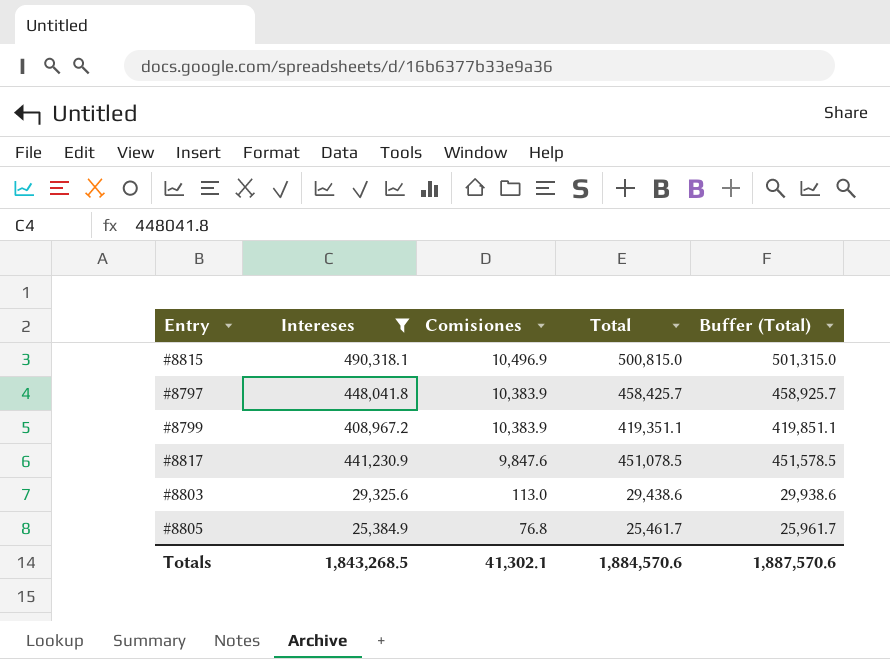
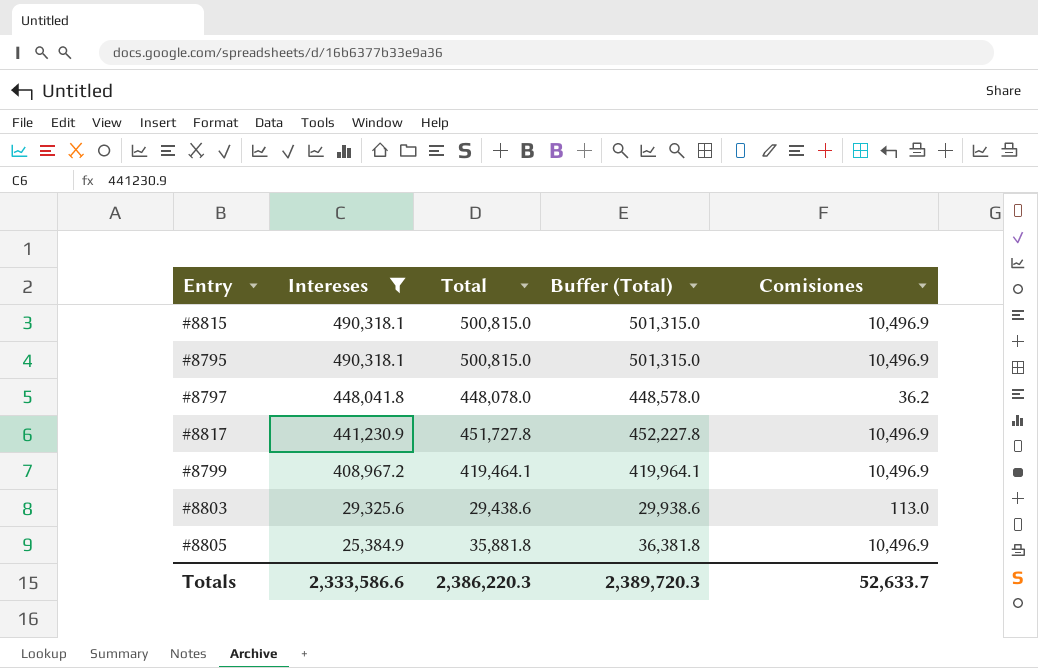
row order: Comisiones descending -> Intereses descending
column Comisiones | position: 3 -> 5
row #8795: none -> 490,318.1 | 500,815.0 | 501,315.0 | 10,496.9
#8797 | Total: 458,425.7 -> 448,078.0
#8797 | Buffer (Total): 458,925.7 -> 448,578.0
#8797 | Comisiones: 10,383.9 -> 36.2
#8817 | Total: 451,078.5 -> 451,727.8
#8817 | Buffer (Total): 451,578.5 -> 452,227.8
#8817 | Comisiones: 9,847.6 -> 10,496.9
#8799 | Total: 419,351.1 -> 419,464.1
#8799 | Buffer (Total): 419,851.1 -> 419,964.1
#8799 | Comisiones: 10,383.9 -> 10,496.9
#8805 | Total: 25,461.7 -> 35,881.8
#8805 | Buffer (Total): 25,961.7 -> 36,381.8
#8805 | Comisiones: 76.8 -> 10,496.9
Totals | Intereses: 1,843,268.5 -> 2,333,586.6
Totals | Total: 1,884,570.6 -> 2,386,220.3
Totals | Buffer (Total): 1,887,570.6 -> 2,389,720.3
Totals | Comisiones: 41,302.1 -> 52,633.7

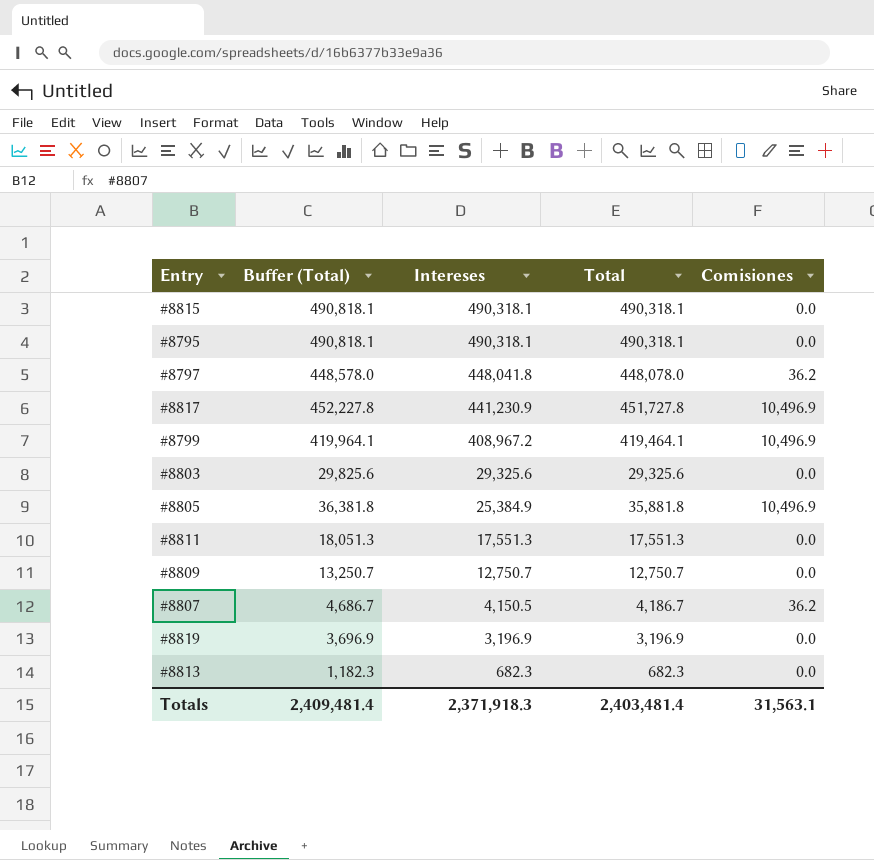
filter: Intereses >= 25,384.9 -> none
column Buffer (Total) | position: 4 -> 2
#8815 | Buffer (Total): 501,315.0 -> 490,818.1
#8815 | Total: 500,815.0 -> 490,318.1
#8815 | Comisiones: 10,496.9 -> 0.0
#8795 | Buffer (Total): 501,315.0 -> 490,818.1
#8795 | Total: 500,815.0 -> 490,318.1
#8795 | Comisiones: 10,496.9 -> 0.0
#8803 | Buffer (Total): 29,938.6 -> 29,825.6
#8803 | Total: 29,438.6 -> 29,325.6
#8803 | Comisiones: 113.0 -> 0.0
Totals | Buffer (Total): 2,389,720.3 -> 2,409,481.4
Totals | Intereses: 2,333,586.6 -> 2,371,918.3
Totals | Total: 2,386,220.3 -> 2,403,481.4
Totals | Comisiones: 52,633.7 -> 31,563.1

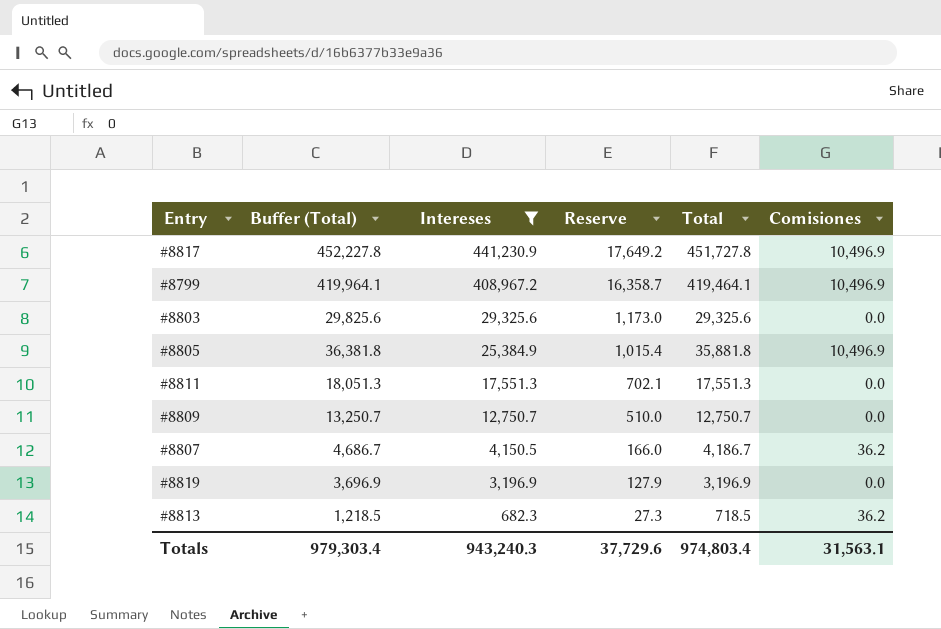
filter: none -> Intereses <= 441,230.9
column Reserve | formula: none -> [Intereses] * 0.04
#8813 | Buffer (Total): 1,182.3 -> 1,218.5
#8813 | Total: 682.3 -> 718.5
#8813 | Comisiones: 0.0 -> 36.2
Totals | Buffer (Total): 2,409,481.4 -> 979,303.4
Totals | Intereses: 2,371,918.3 -> 943,240.3
Totals | Total: 2,403,481.4 -> 974,803.4

